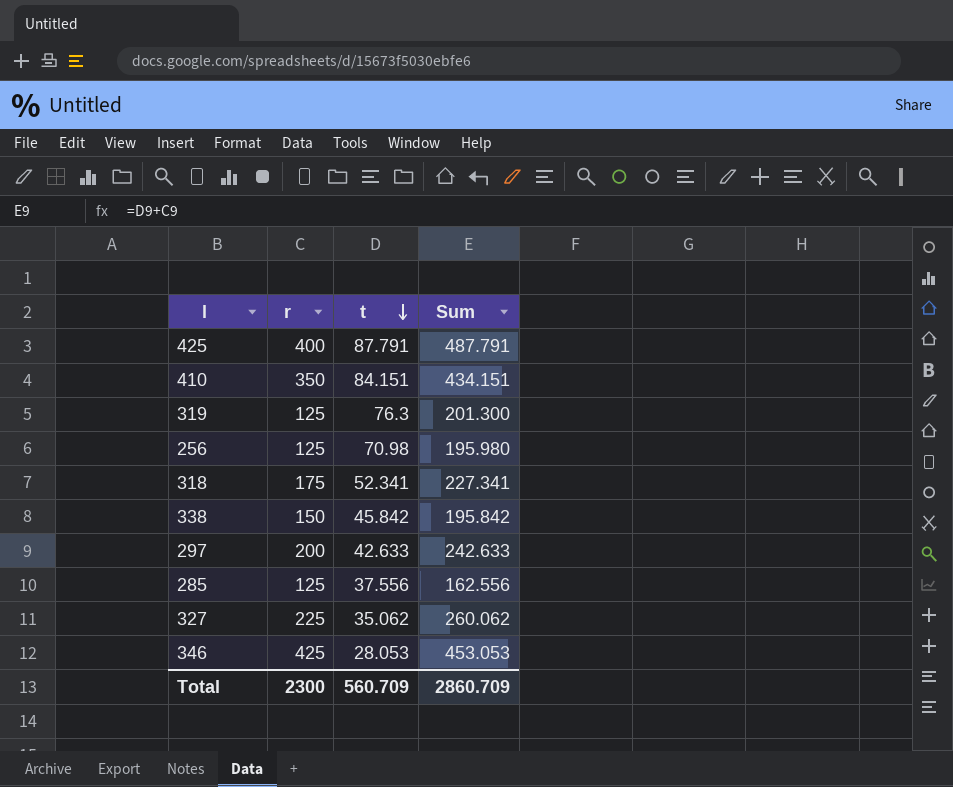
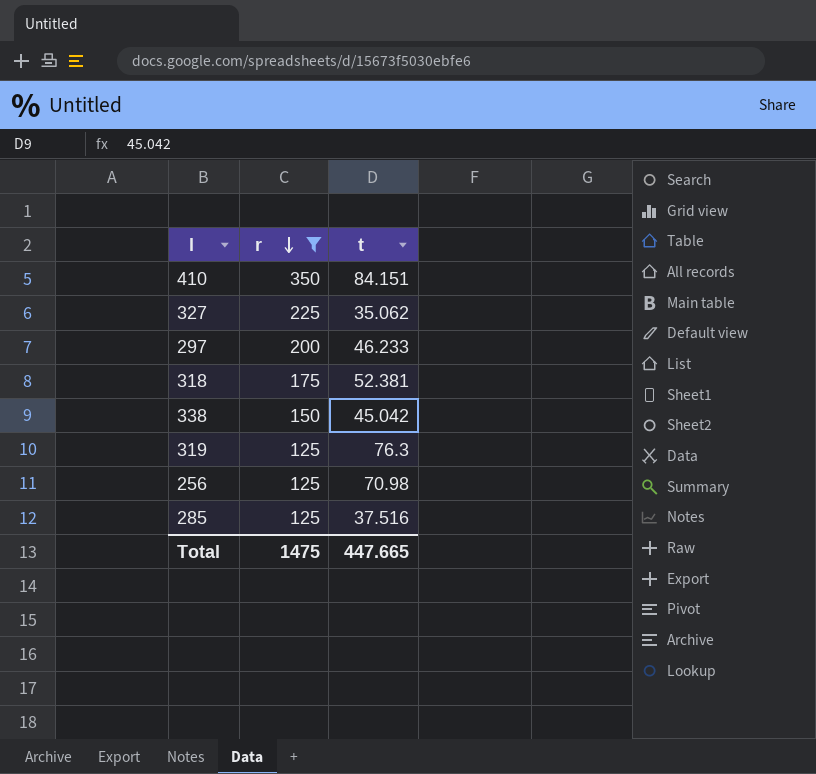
filter: none -> r <= 350
row order: t descending -> r descending
column Sum | formula: [r] + [t] -> none
297 | t: 42.633 -> 46.233
318 | t: 52.341 -> 52.381
338 | t: 45.842 -> 45.042
285 | t: 37.556 -> 37.516
Total | r: 2300 -> 1475
Total | t: 560.709 -> 447.665

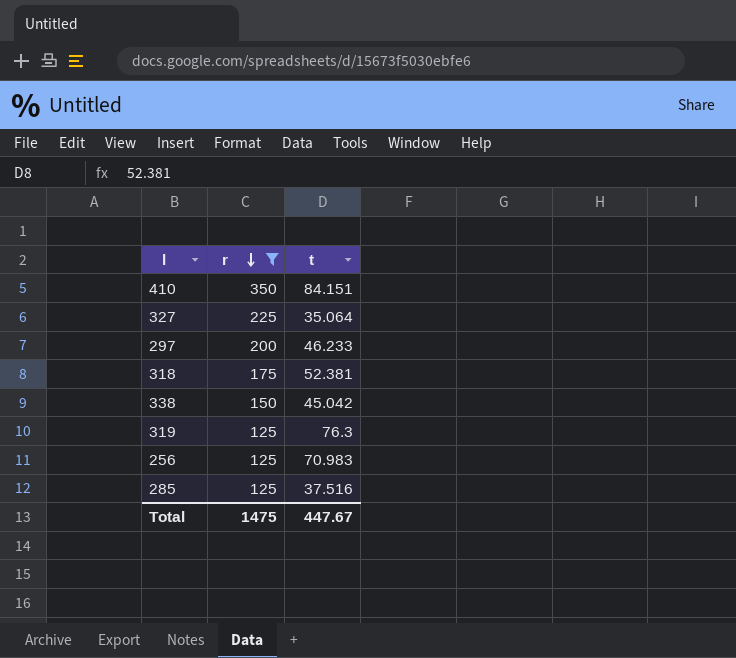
327 | t: 35.062 -> 35.064
256 | t: 70.98 -> 70.983
Total | t: 447.665 -> 447.67

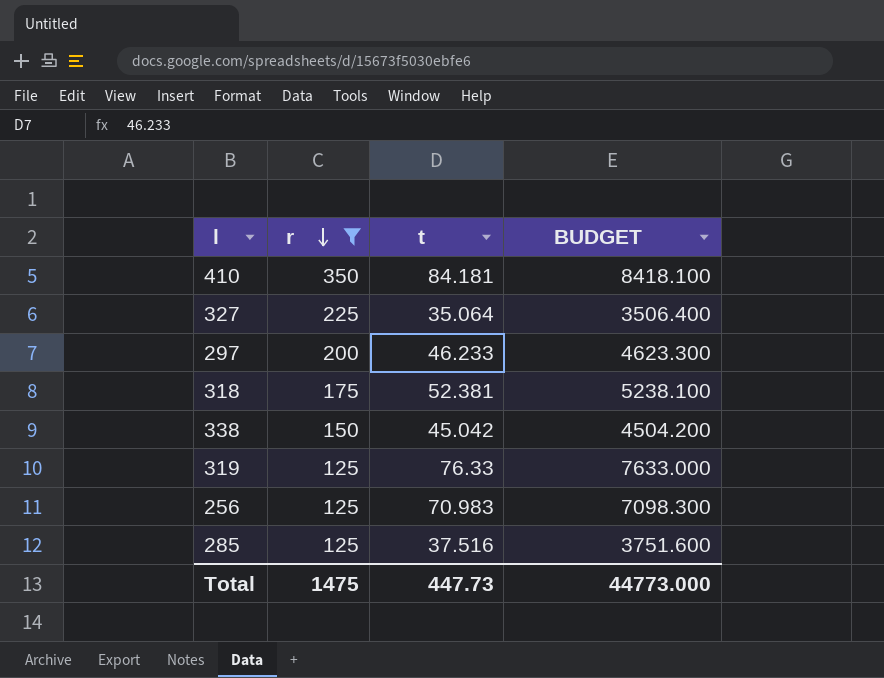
column BUDGET | formula: none -> [t] * 100
410 | t: 84.151 -> 84.181
319 | t: 76.3 -> 76.33
Total | t: 447.67 -> 447.73

